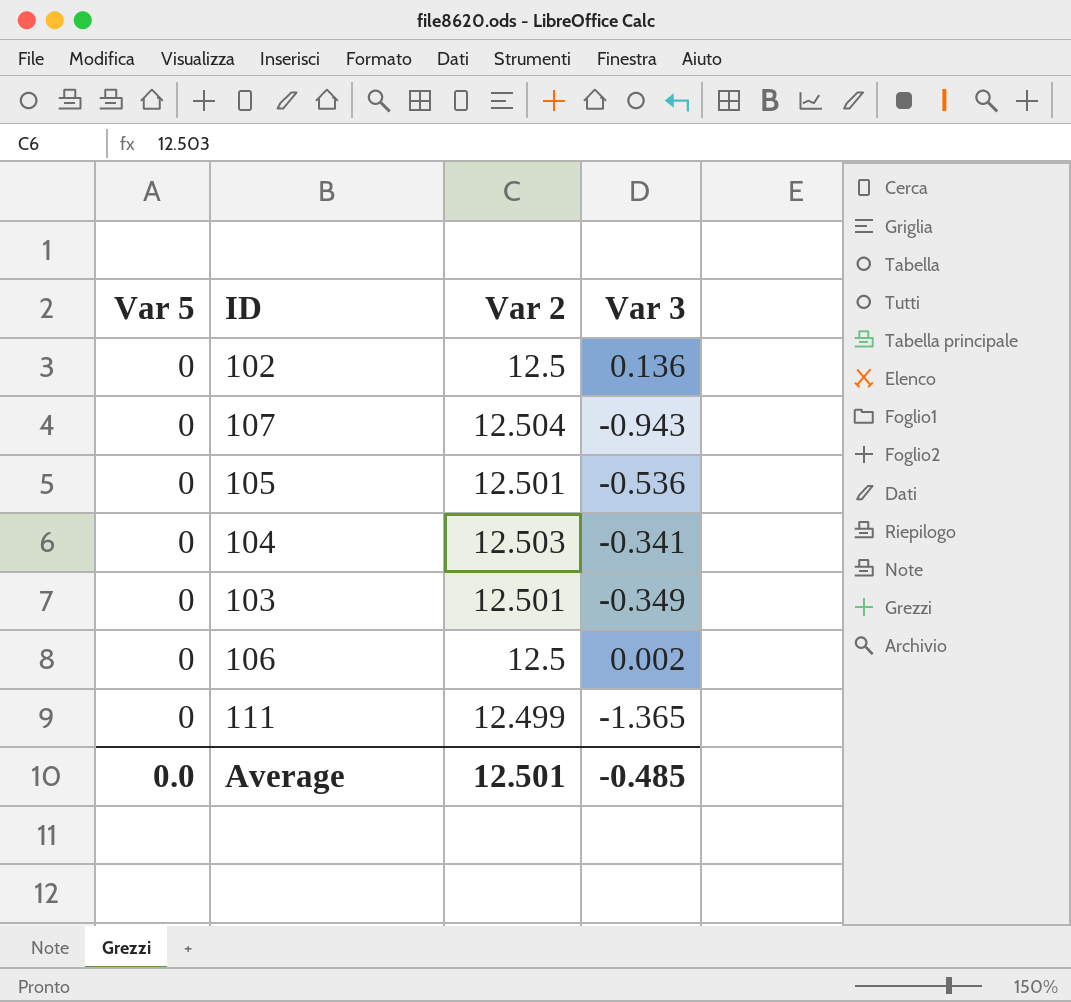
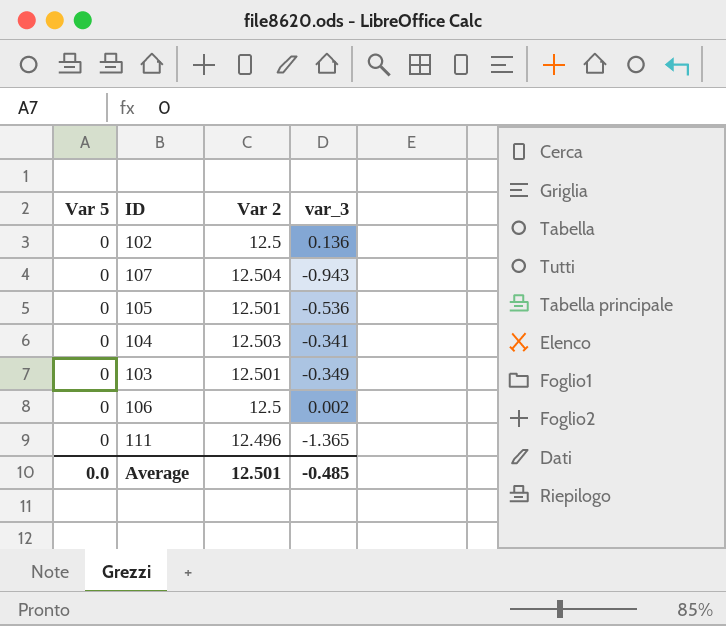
column name: Var 3 -> var_3
111 | Var 2: 12.499 -> 12.496

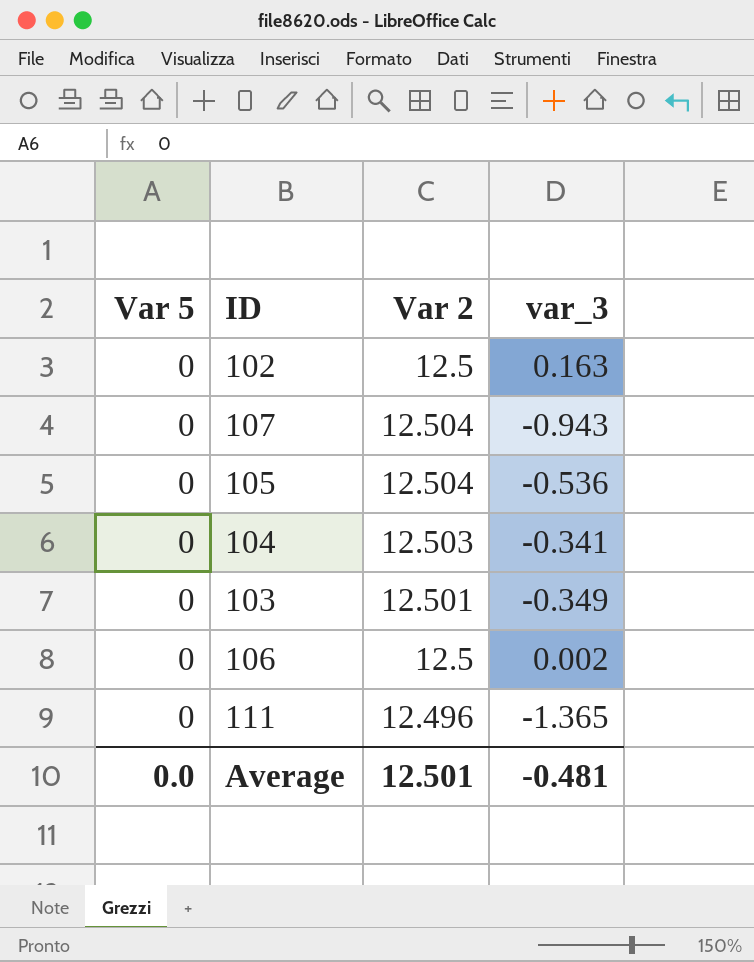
102 | var_3: 0.136 -> 0.163
105 | Var 2: 12.501 -> 12.504
Average | var_3: -0.485 -> -0.481

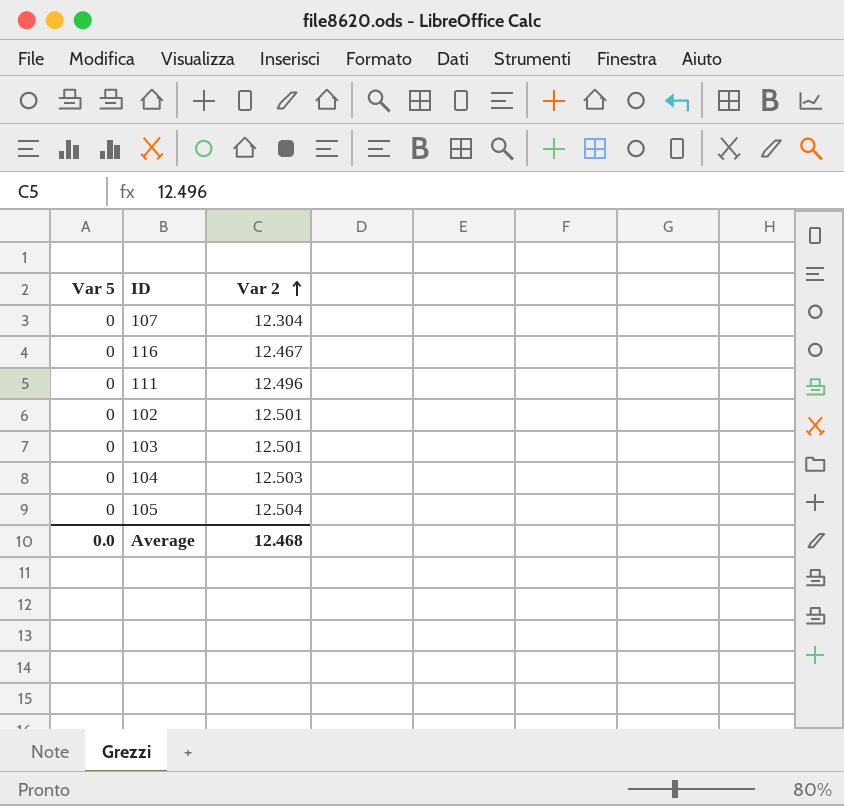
row order: none -> Var 2 ascending
column var_3 | position: 4 -> none
row 106: 0 | 12.5 | 0.002 -> none
107 | Var 2: 12.504 -> 12.304
row 116: none -> 0 | 12.467
102 | Var 2: 12.5 -> 12.501
Average | Var 2: 12.501 -> 12.468

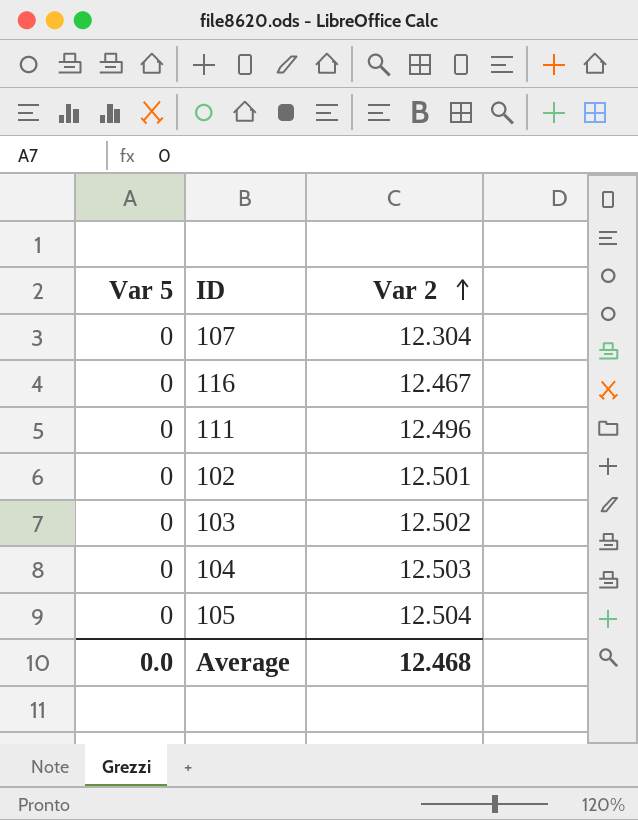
103 | Var 2: 12.501 -> 12.502

